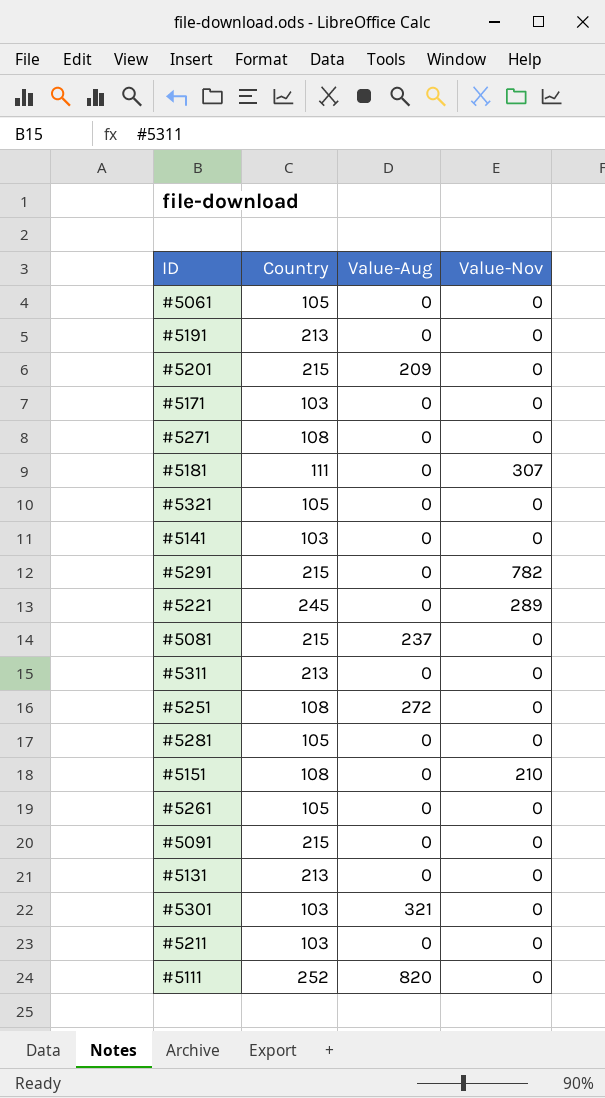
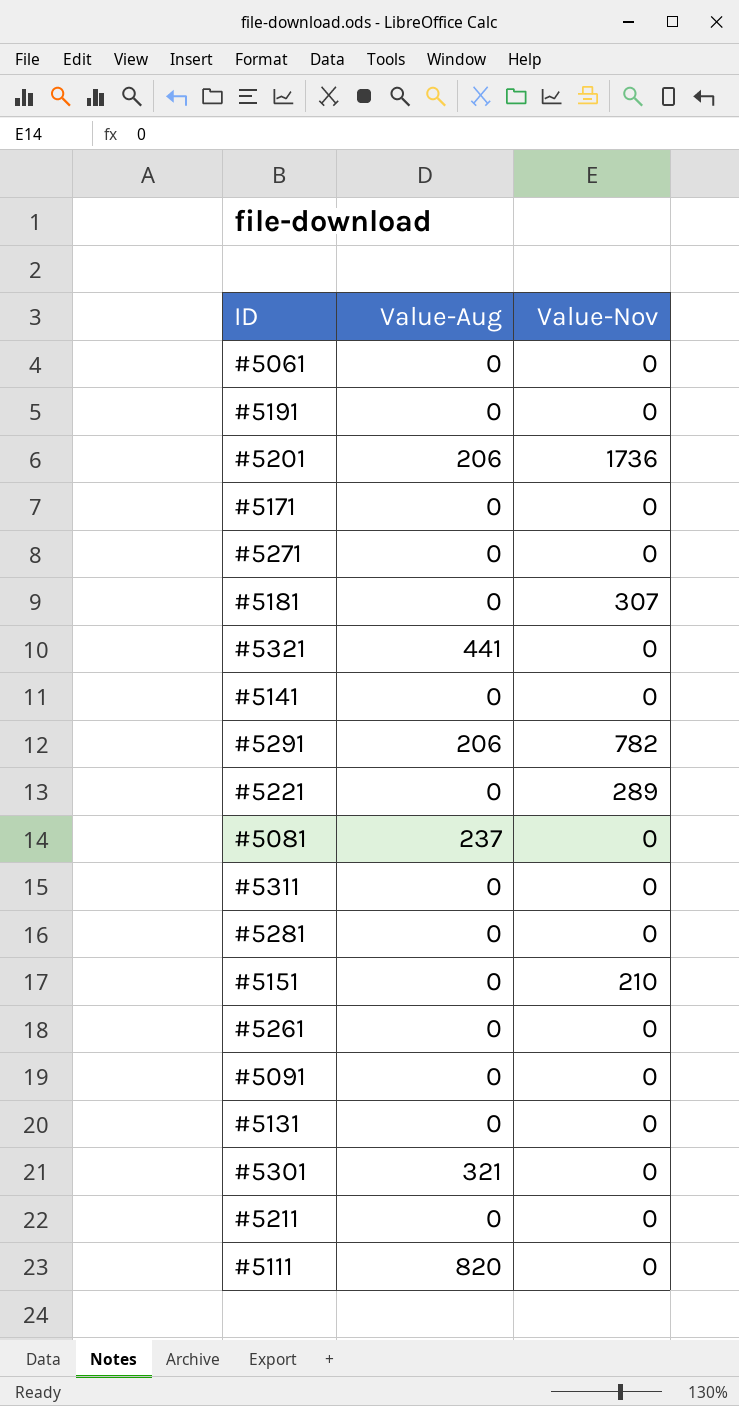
column Country | position: 2 -> none
row #5251: 108 | 272 | 0 -> none
#5201 | Value-Aug: 209 -> 206
#5201 | Value-Nov: 0 -> 1736
#5321 | Value-Aug: 0 -> 441
#5291 | Value-Aug: 0 -> 206

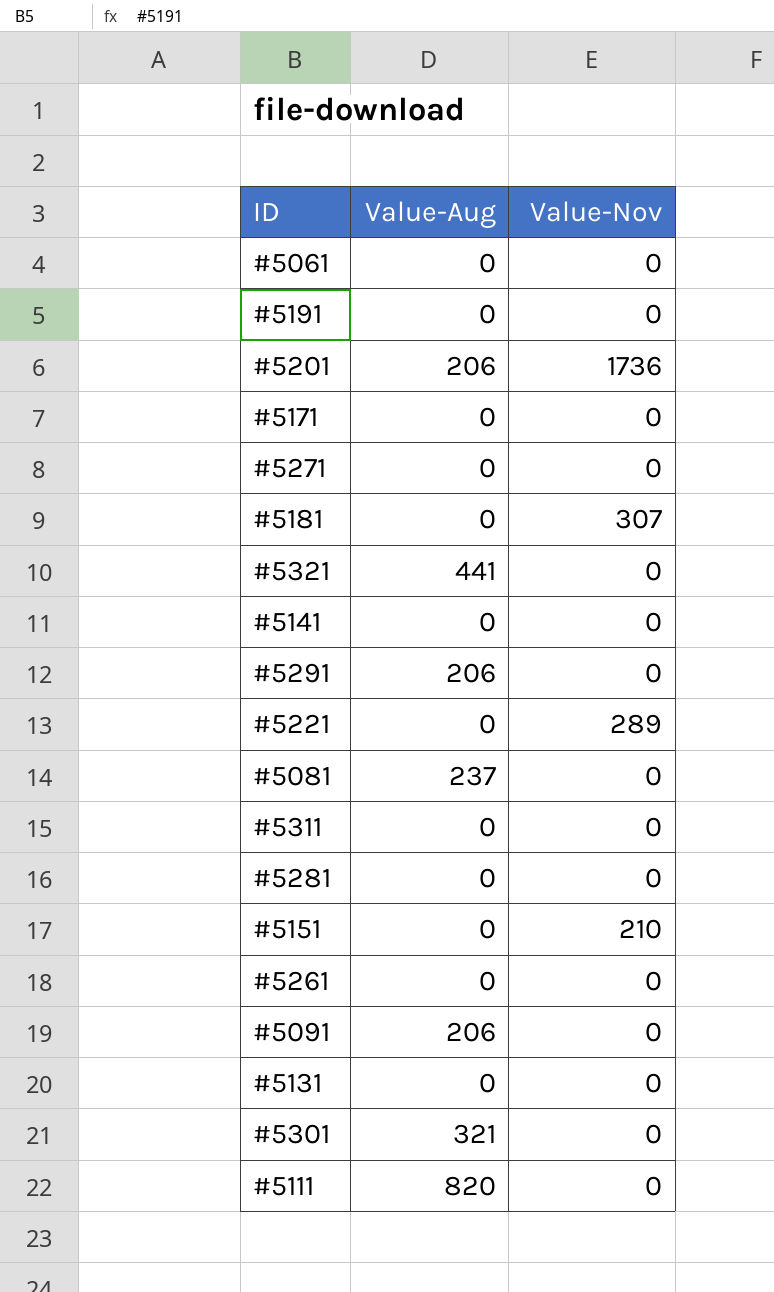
row #5211: 0 | 0 -> none
#5291 | Value-Nov: 782 -> 0
#5091 | Value-Aug: 0 -> 206

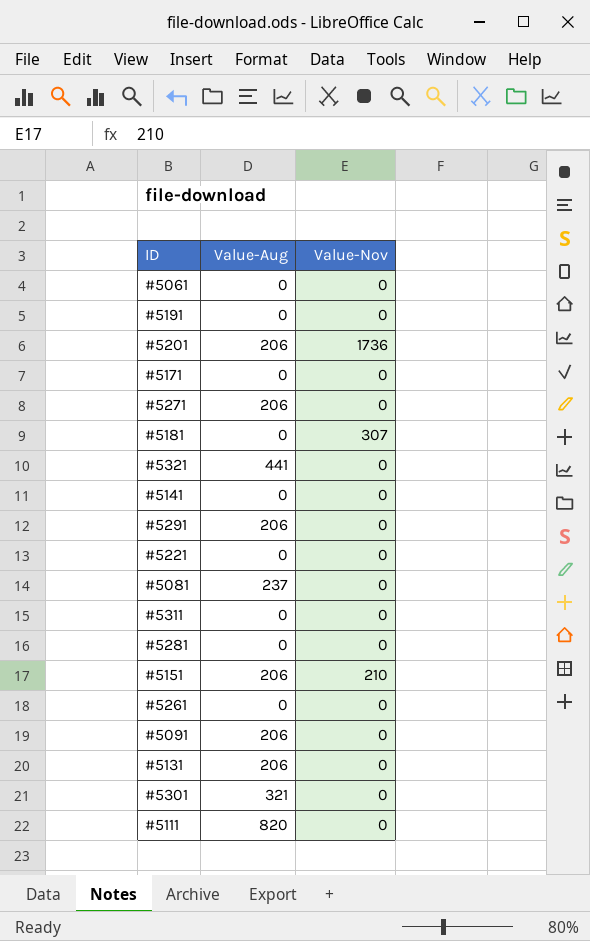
#5271 | Value-Aug: 0 -> 206
#5221 | Value-Nov: 289 -> 0
#5151 | Value-Aug: 0 -> 206
#5131 | Value-Aug: 0 -> 206

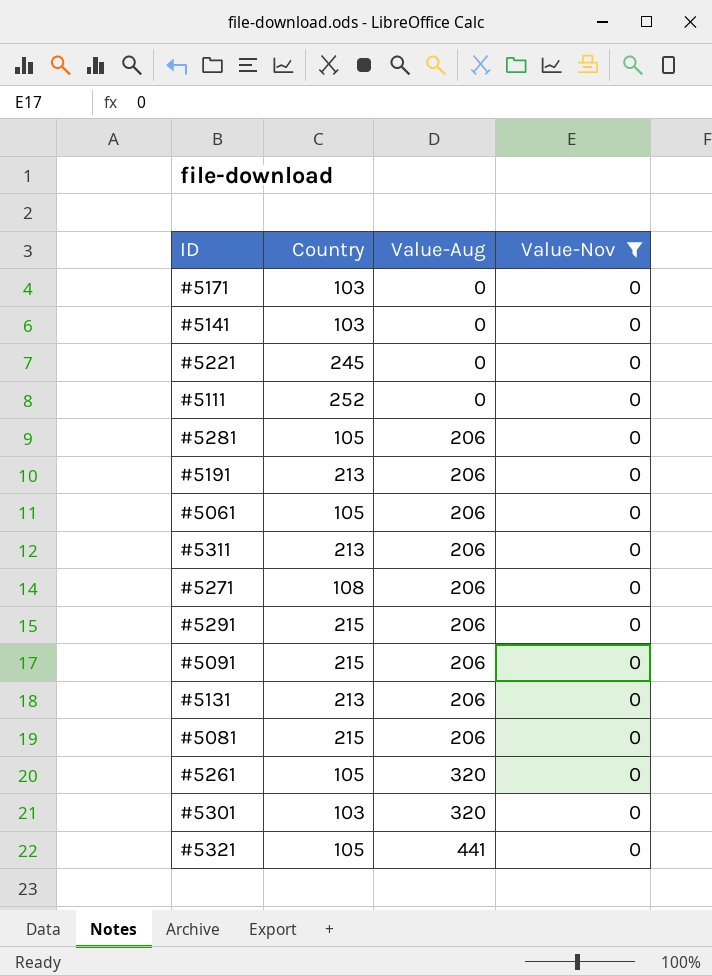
filter: none -> Value-Nov = 0
row order: none -> Value-Aug ascending
column Country | position: none -> 2
#5111 | Value-Aug: 820 -> 0
#5281 | Value-Aug: 0 -> 206
#5191 | Value-Aug: 0 -> 206
#5061 | Value-Aug: 0 -> 206
#5311 | Value-Aug: 0 -> 206
#5081 | Value-Aug: 237 -> 206
#5261 | Value-Aug: 0 -> 320
#5301 | Value-Aug: 321 -> 320

